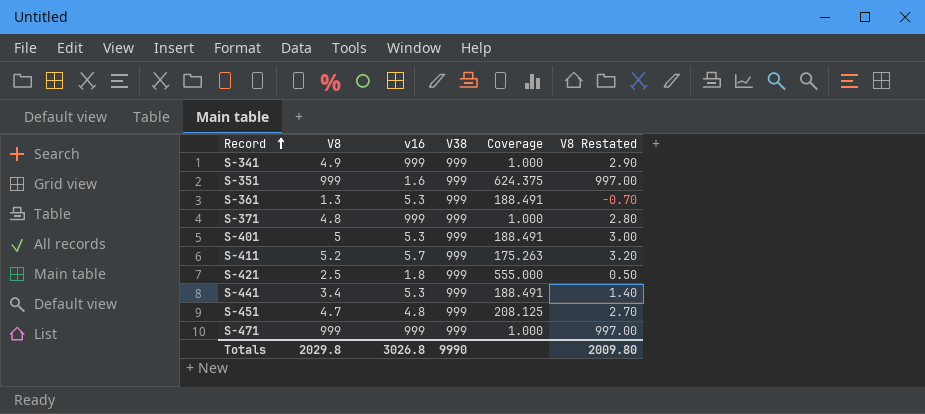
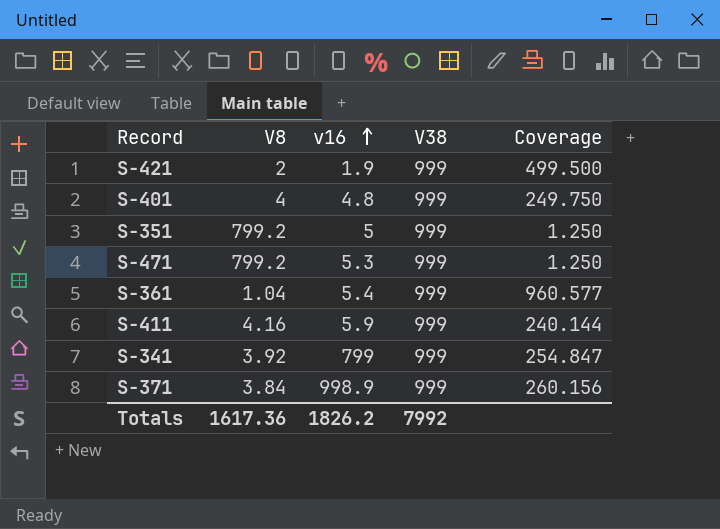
row order: Record ascending -> v16 ascending
column V8 Restated | formula: [V8] - 2 -> none
column Coverage | formula: [V38] / [v16] -> [V38] / [V8]
row S-441: 3.4 | 5.3 | 999 | 188.491 | 1.40 -> none
row S-451: 4.7 | 4.8 | 999 | 208.125 | 2.70 -> none
S-421 | V8: 2.5 -> 2
S-421 | v16: 1.8 -> 1.9
S-401 | V8: 5 -> 4
S-401 | v16: 5.3 -> 4.8
S-351 | V8: 999 -> 799.2
S-351 | v16: 1.6 -> 5
S-471 | V8: 999 -> 799.2
S-471 | v16: 999 -> 5.3
S-361 | V8: 1.3 -> 1.04
S-361 | v16: 5.3 -> 5.4
S-411 | V8: 5.2 -> 4.16
S-411 | v16: 5.7 -> 5.9
S-341 | V8: 4.9 -> 3.92
S-341 | v16: 999 -> 799
S-371 | V8: 4.8 -> 3.84
S-371 | v16: 999 -> 998.9
Totals | V8: 2029.8 -> 1617.36
Totals | v16: 3026.8 -> 1826.2
Totals | V38: 9990 -> 7992

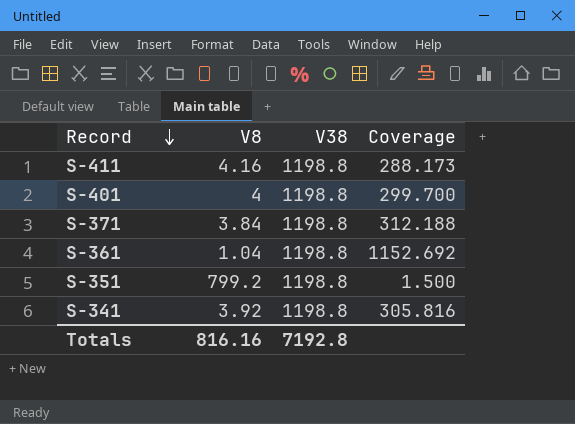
row order: v16 ascending -> Record descending
column v16 | position: 3 -> none
row S-421: 2 | 1.9 | 999 | 499.500 -> none
row S-471: 799.2 | 5.3 | 999 | 1.250 -> none
S-411 | V38: 999 -> 1198.8
S-411 | Coverage: 240.144 -> 288.173
S-401 | V38: 999 -> 1198.8
S-401 | Coverage: 249.750 -> 299.700
S-371 | V38: 999 -> 1198.8
S-371 | Coverage: 260.156 -> 312.188
S-361 | V38: 999 -> 1198.8
S-361 | Coverage: 960.577 -> 1152.692
S-351 | V38: 999 -> 1198.8
S-351 | Coverage: 1.250 -> 1.500
S-341 | V38: 999 -> 1198.8
S-341 | Coverage: 254.847 -> 305.816
Totals | V8: 1617.36 -> 816.16
Totals | V38: 7992 -> 7192.8

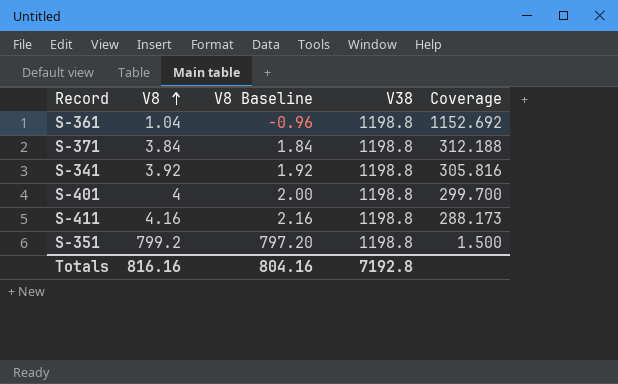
row order: Record descending -> V8 ascending
column V8 Baseline | formula: none -> [V8] - 2

